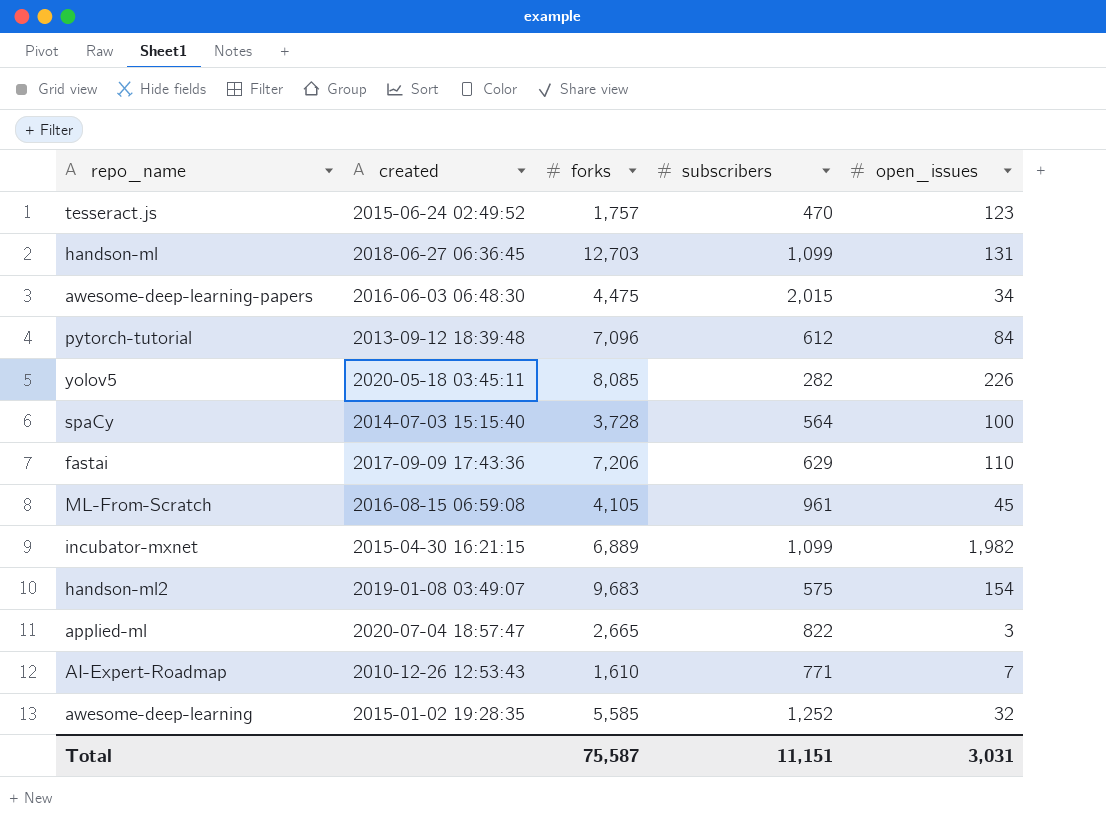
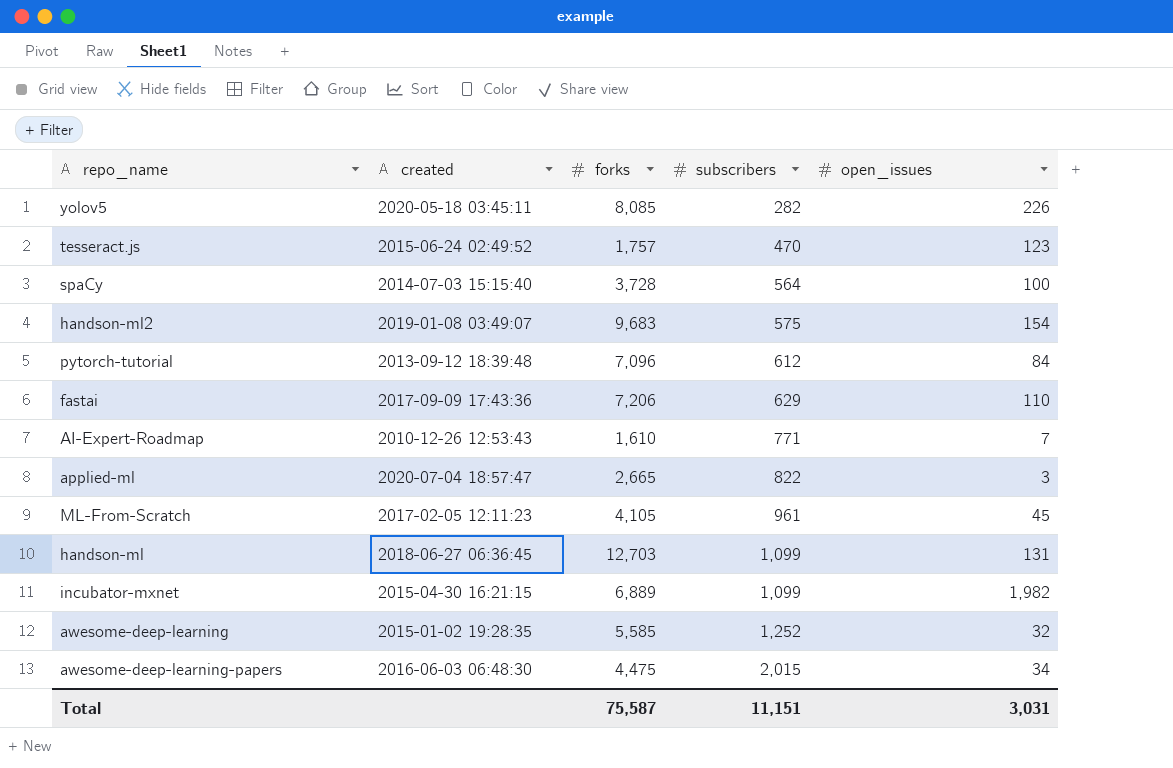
row order: none -> subscribers ascending
ML-From-Scratch | created: 2016-08-15 06:59:08 -> 2017-02-05 12:11:23

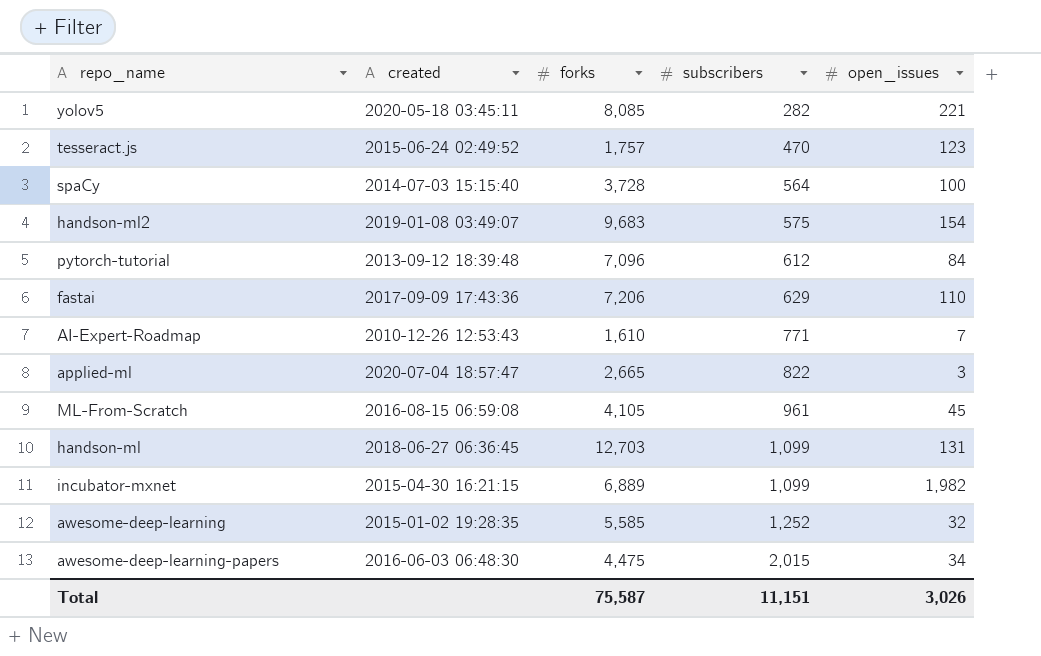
yolov5 | open_issues: 226 -> 221
ML-From-Scratch | created: 2017-02-05 12:11:23 -> 2016-08-15 06:59:08
Total | open_issues: 3,031 -> 3,026

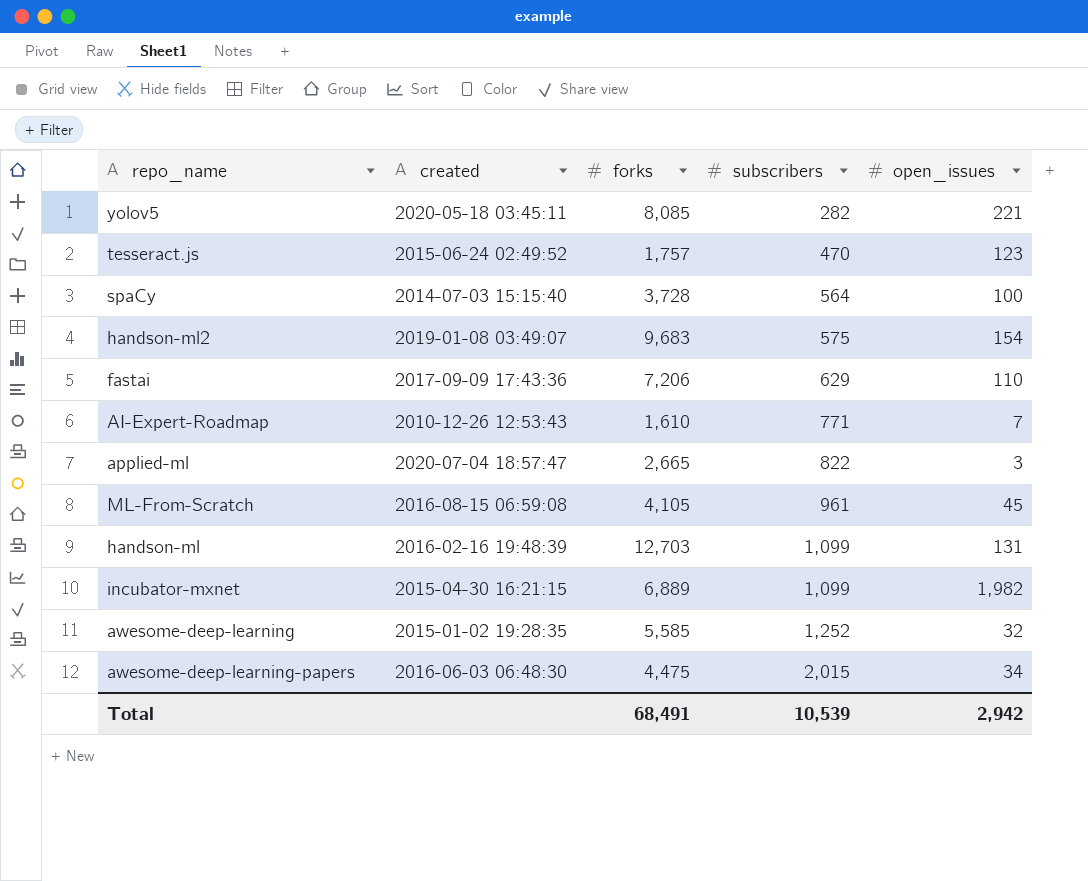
row pytorch-tutorial: 2013-09-12 18:39:48 | 7,096 | 612 | 84 -> none
handson-ml | created: 2018-06-27 06:36:45 -> 2016-02-16 19:48:39
Total | forks: 75,587 -> 68,491
Total | subscribers: 11,151 -> 10,539
Total | open_issues: 3,026 -> 2,942

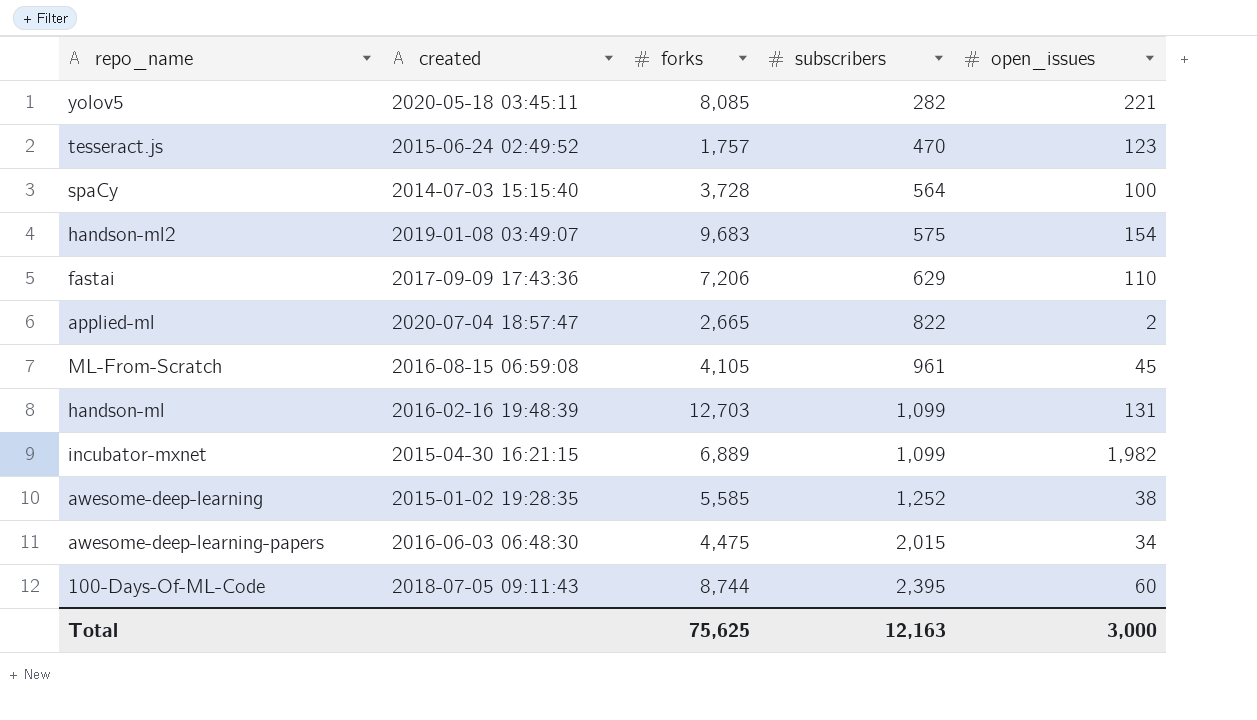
row AI-Expert-Roadmap: 2010-12-26 12:53:43 | 1,610 | 771 | 7 -> none
applied-ml | open_issues: 3 -> 2
awesome-deep-learning | open_issues: 32 -> 38
row 100-Days-Of-ML-Code: none -> 2018-07-05 09:11:43 | 8,744 | 2,395 | 60
Total | forks: 68,491 -> 75,625
Total | subscribers: 10,539 -> 12,163
Total | open_issues: 2,942 -> 3,000

